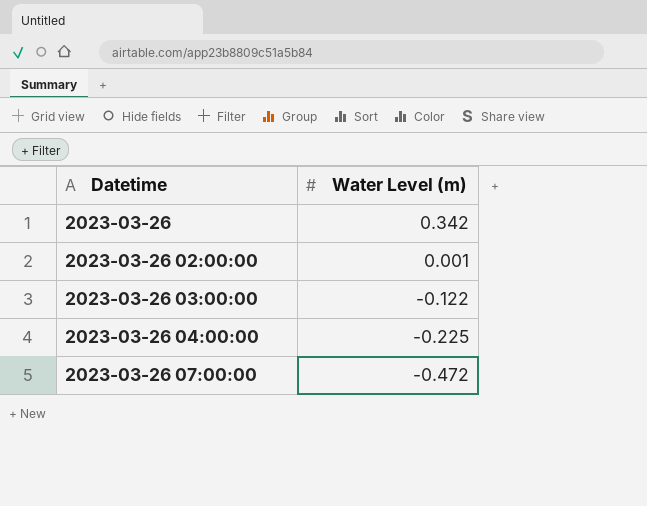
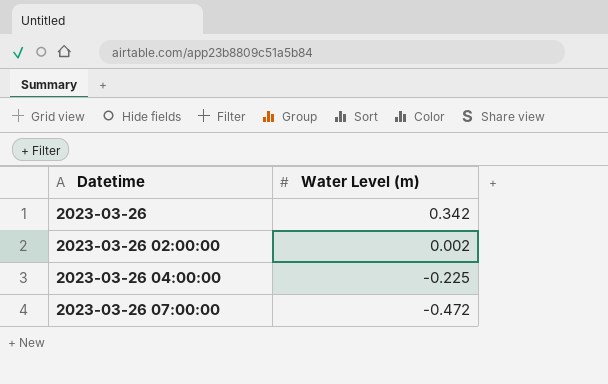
row 2023-03-26 03:00:00: -0.122 -> none
2023-03-26 02:00:00 | Water Level (m): 0.001 -> 0.002

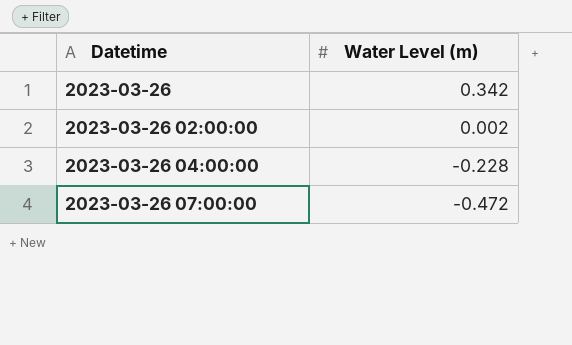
2023-03-26 04:00:00 | Water Level (m): -0.225 -> -0.228

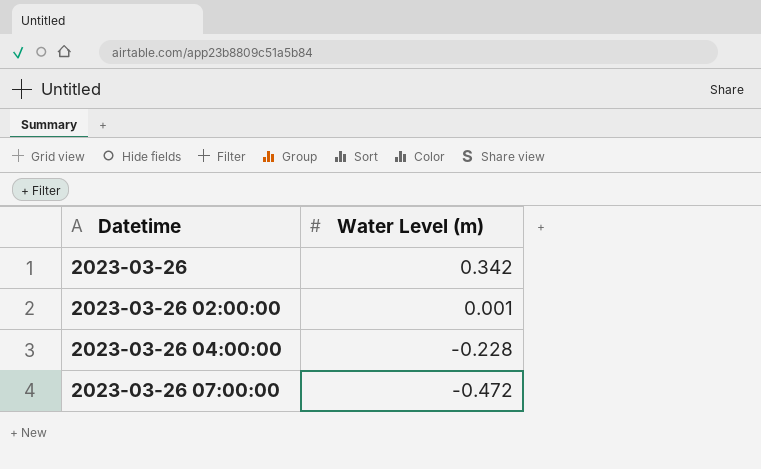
2023-03-26 02:00:00 | Water Level (m): 0.002 -> 0.001

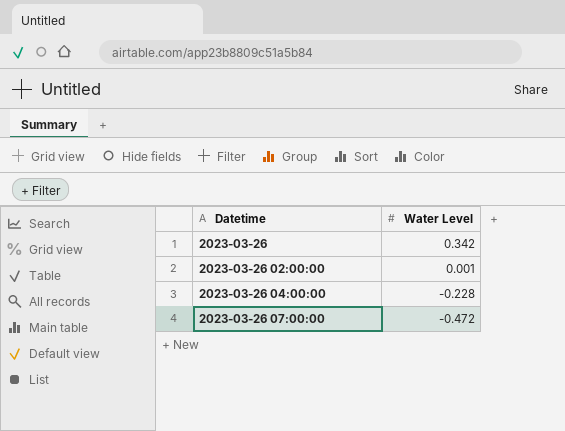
column name: Water Level (m) -> Water Level

